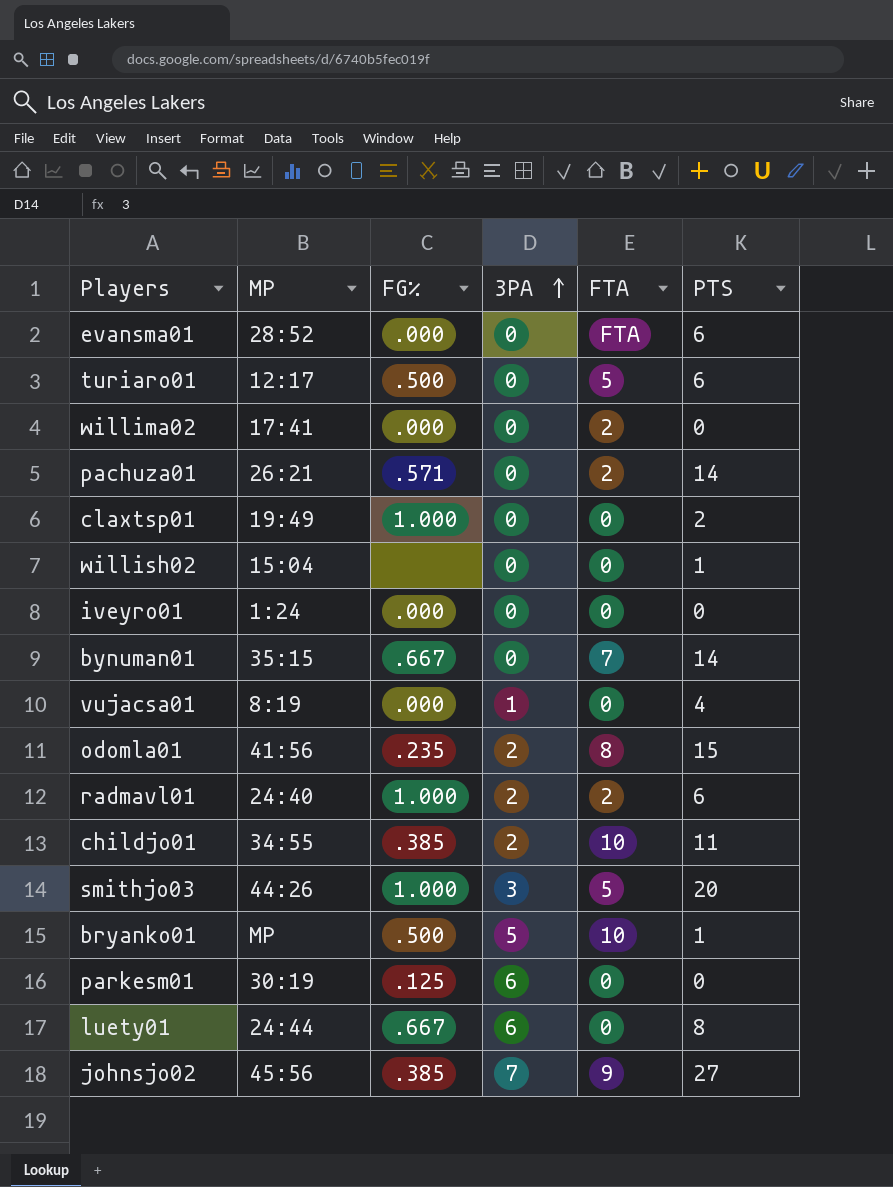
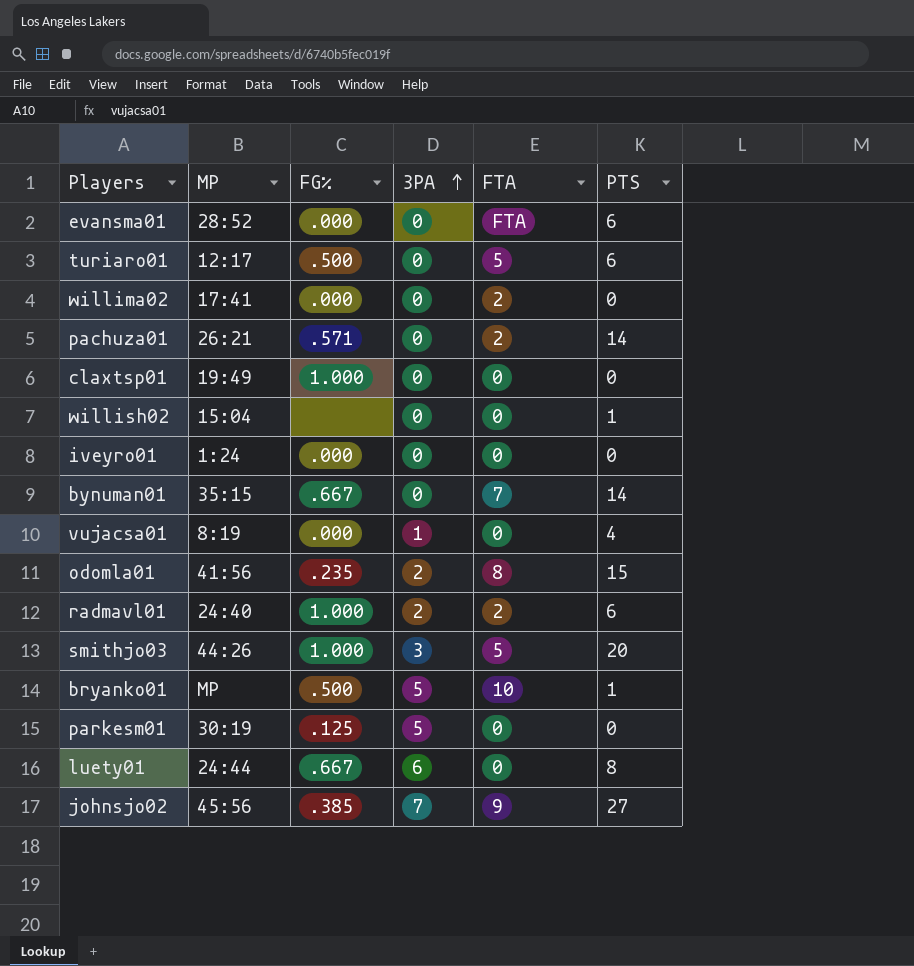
row childjo01: 34:55 | .385 | 2 | 10 | 11 -> none
claxtsp01 | PTS: 2 -> 0
parkesm01 | 3PA: 6 -> 5

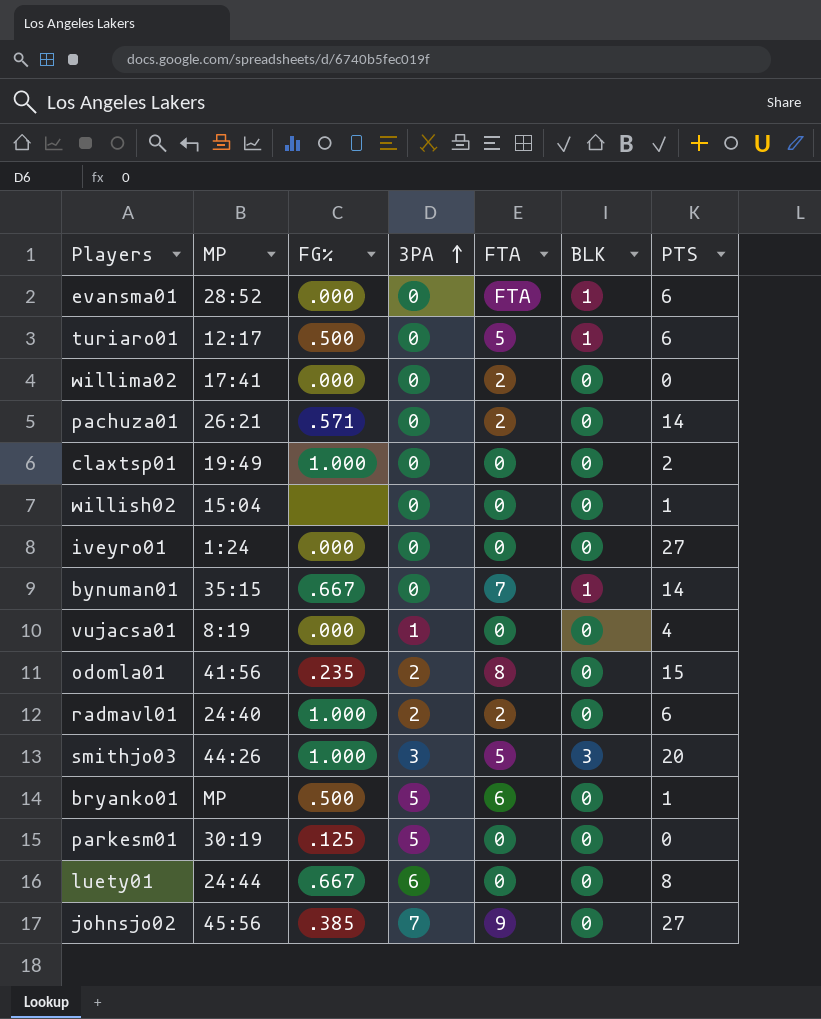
column BLK | position: none -> 6
claxtsp01 | PTS: 0 -> 2
iveyro01 | PTS: 0 -> 27
bryanko01 | FTA: 10 -> 6

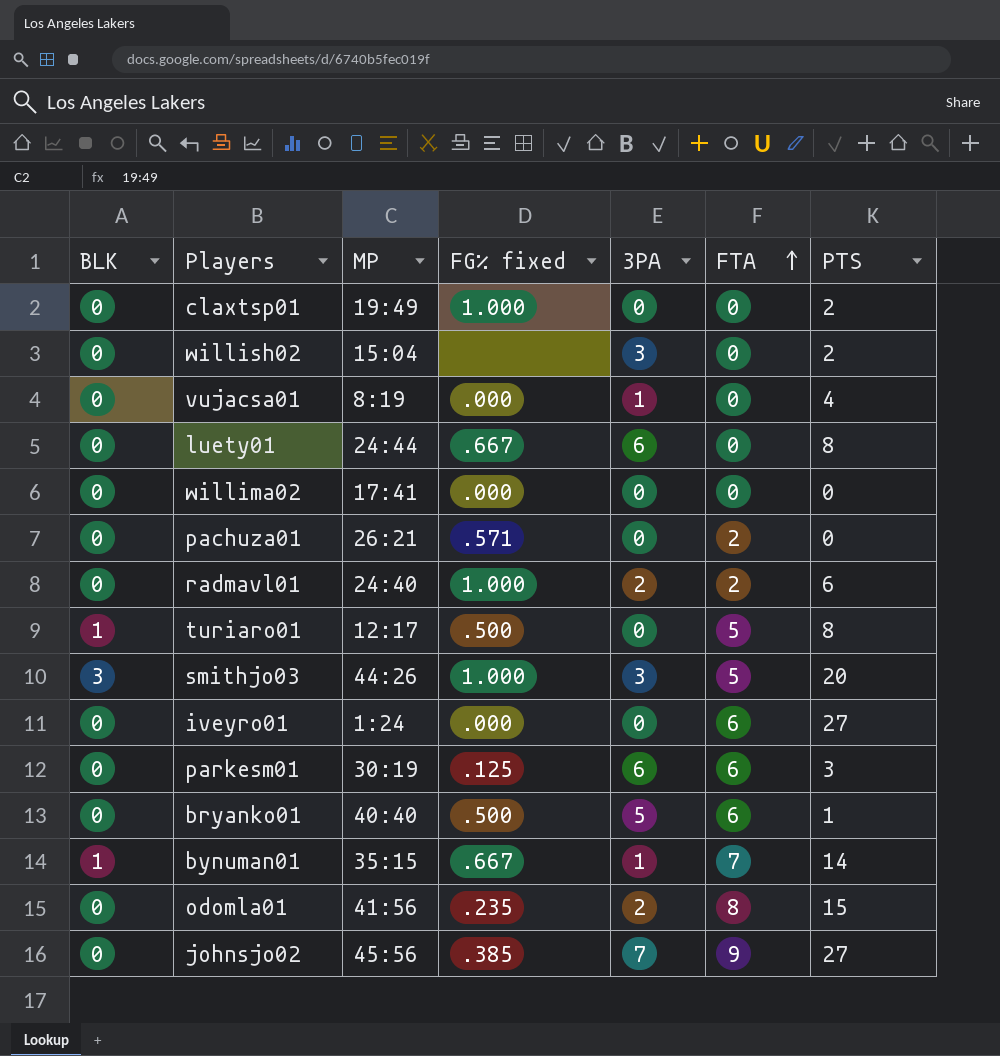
row order: 3PA ascending -> FTA ascending
column BLK | position: 6 -> 1
column name: FG% -> FG% fixed
row evansma01: 28:52 | .000 | 0 | FTA | 1 | 6 -> none
willish02 | 3PA: 0 -> 3
willish02 | PTS: 1 -> 2
willima02 | FTA: 2 -> 0
pachuza01 | PTS: 14 -> 0
turiaro01 | PTS: 6 -> 8
iveyro01 | FTA: 0 -> 6
parkesm01 | 3PA: 5 -> 6
parkesm01 | FTA: 0 -> 6
parkesm01 | PTS: 0 -> 3
bryanko01 | MP: MP -> 40:40
bynuman01 | 3PA: 0 -> 1

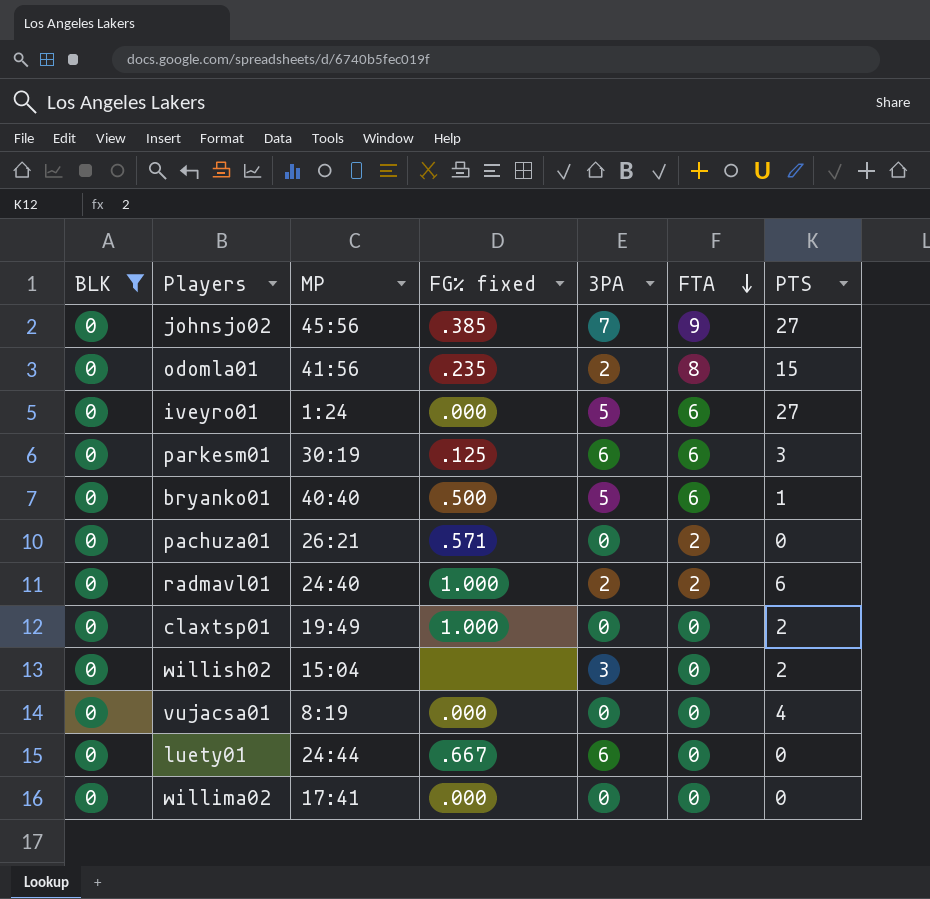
filter: none -> BLK = 0
row order: FTA ascending -> FTA descending
iveyro01 | 3PA: 0 -> 5
vujacsa01 | 3PA: 1 -> 0
luety01 | PTS: 8 -> 0

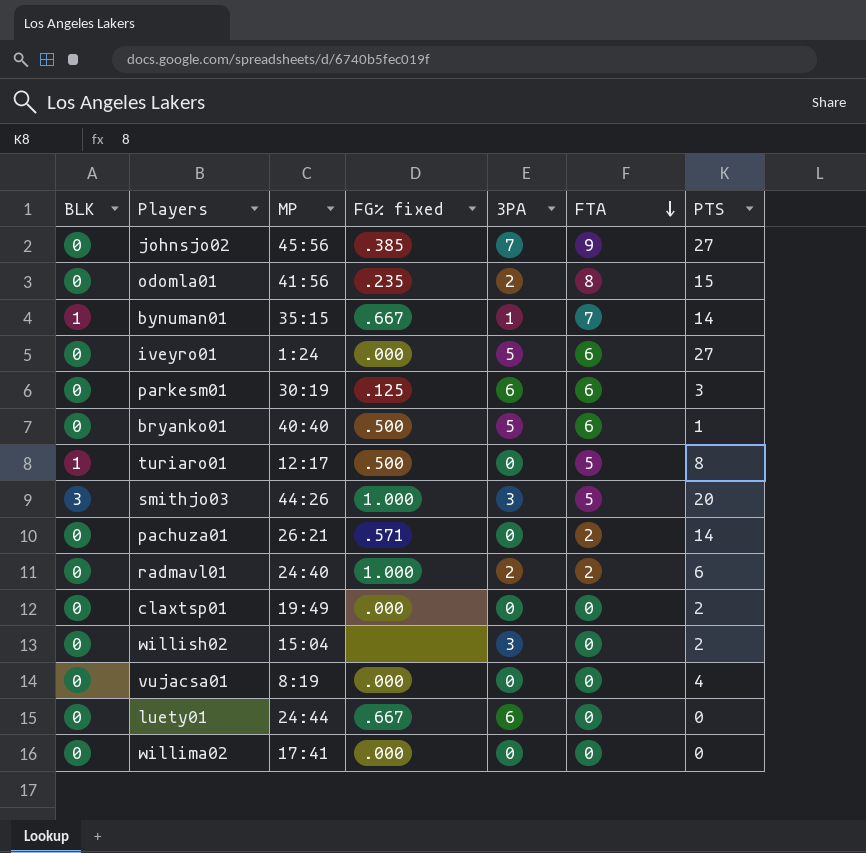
filter: BLK = 0 -> none
pachuza01 | PTS: 0 -> 14
claxtsp01 | FG% fixed: 1.000 -> .000

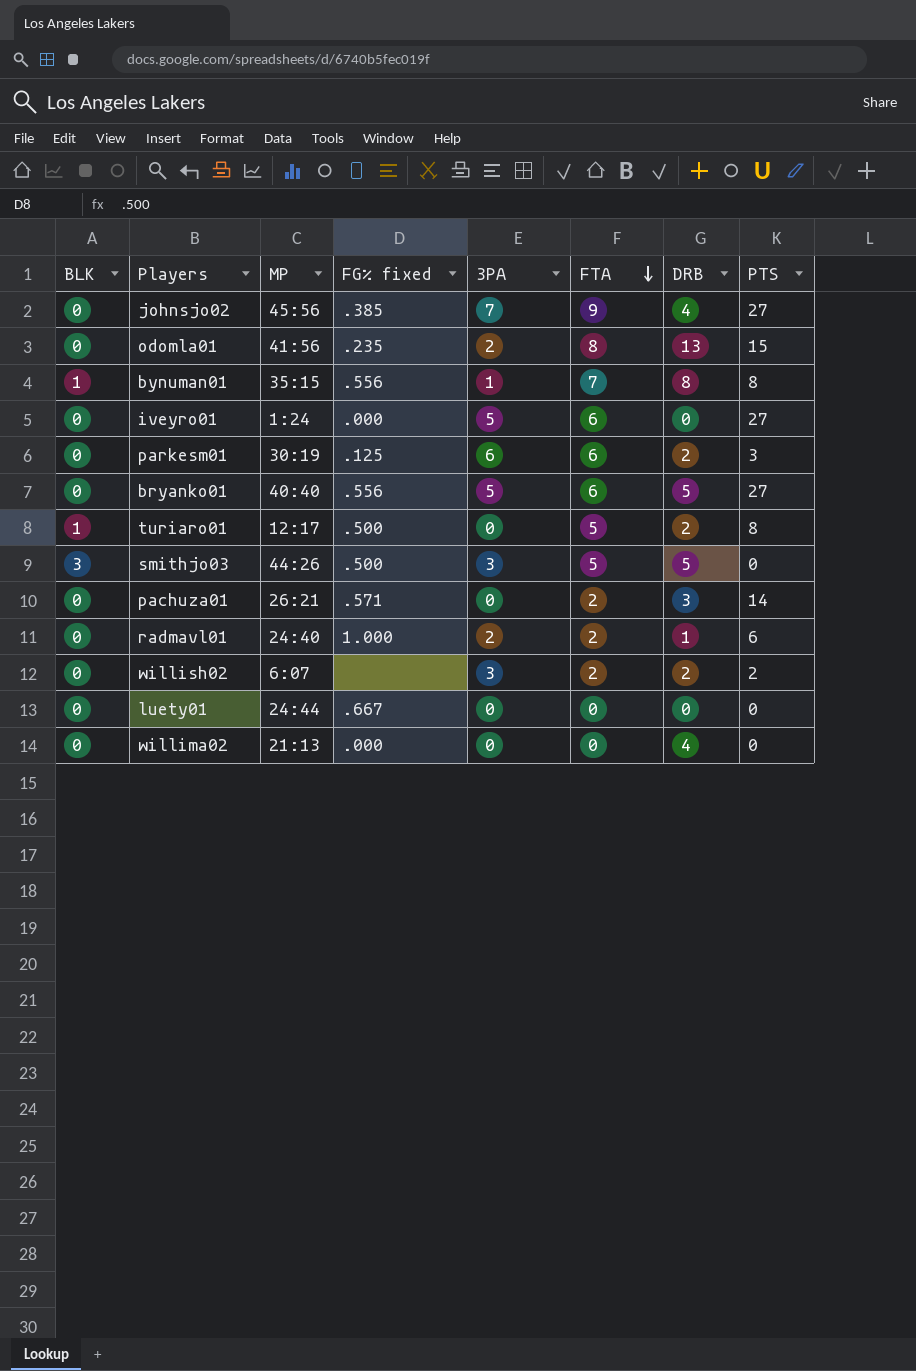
column DRB | position: none -> 7
row claxtsp01: 0 | 19:49 | .000 | 0 | 0 | 2 -> none
row vujacsa01: 0 | 8:19 | .000 | 0 | 0 | 4 -> none
bynuman01 | FG% fixed: .667 -> .556
bynuman01 | PTS: 14 -> 8
bryanko01 | FG% fixed: .500 -> .556
bryanko01 | PTS: 1 -> 27
smithjo03 | FG% fixed: 1.000 -> .500
smithjo03 | PTS: 20 -> 0
willish02 | MP: 15:04 -> 6:07
willish02 | FTA: 0 -> 2
luety01 | 3PA: 6 -> 0
willima02 | MP: 17:41 -> 21:13

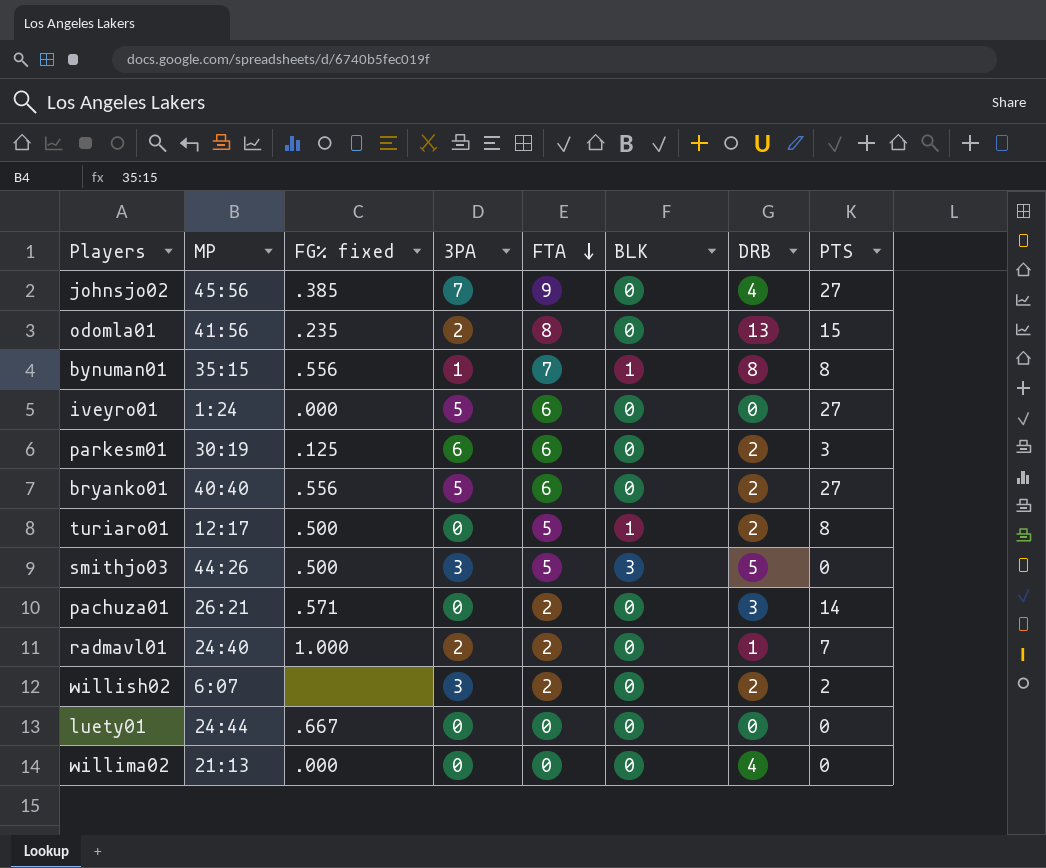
column BLK | position: 1 -> 6
bryanko01 | DRB: 5 -> 2
radmavl01 | PTS: 6 -> 7

